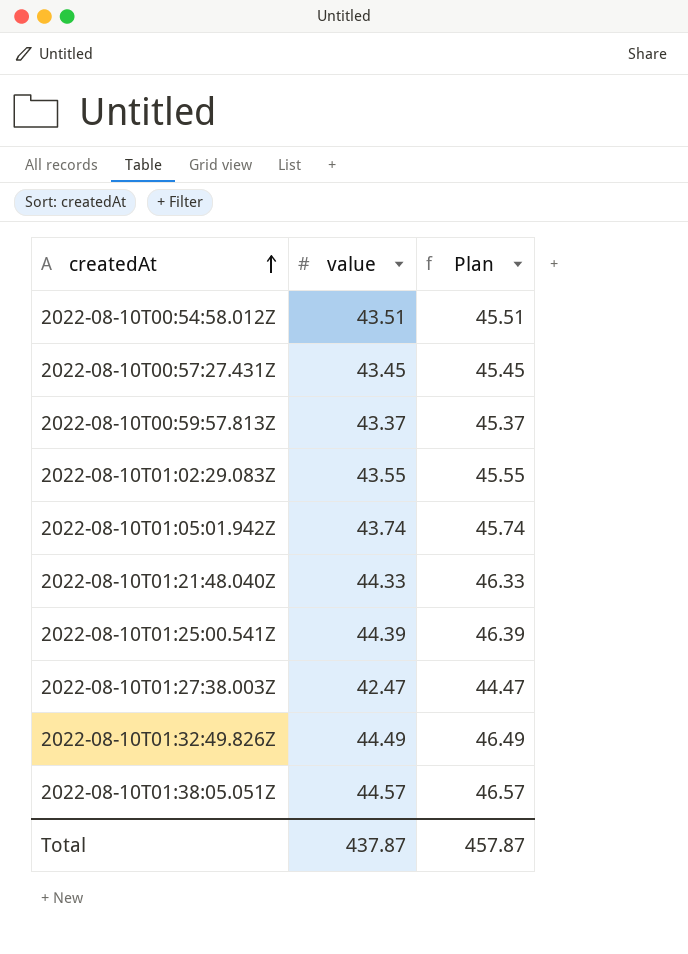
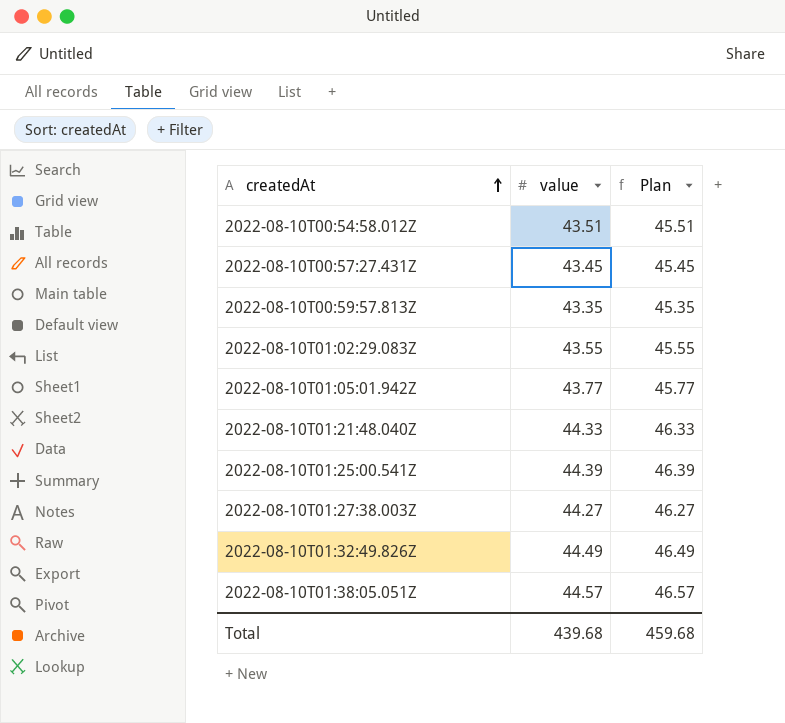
2022-08-10T00:59:57.813Z | value: 43.37 -> 43.35
2022-08-10T00:59:57.813Z | Plan: 45.37 -> 45.35
2022-08-10T01:05:01.942Z | value: 43.74 -> 43.77
2022-08-10T01:05:01.942Z | Plan: 45.74 -> 45.77
2022-08-10T01:27:38.003Z | value: 42.47 -> 44.27
2022-08-10T01:27:38.003Z | Plan: 44.47 -> 46.27
Total | value: 437.87 -> 439.68
Total | Plan: 457.87 -> 459.68

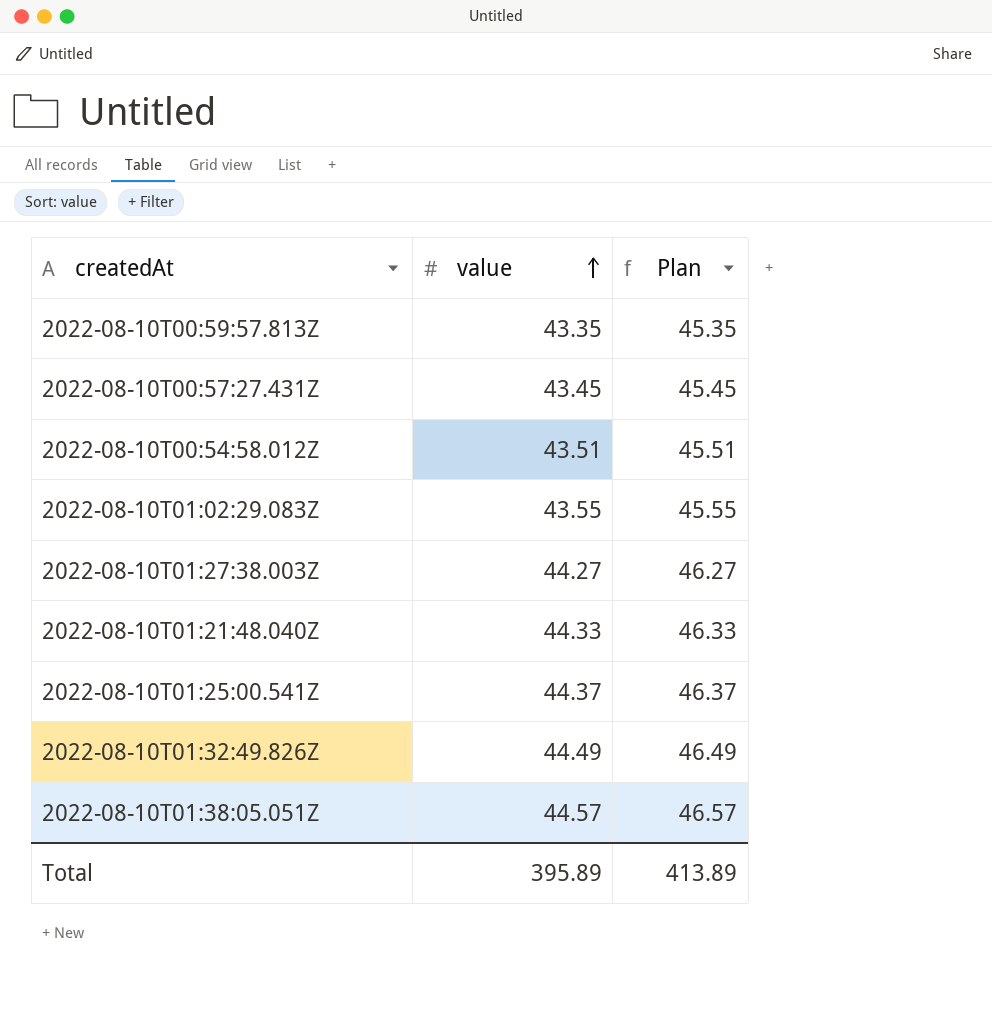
row order: createdAt ascending -> value ascending
row 2022-08-10T01:05:01.942Z: 43.77 | 45.77 -> none
2022-08-10T01:25:00.541Z | value: 44.39 -> 44.37
2022-08-10T01:25:00.541Z | Plan: 46.39 -> 46.37
Total | value: 439.68 -> 395.89
Total | Plan: 459.68 -> 413.89

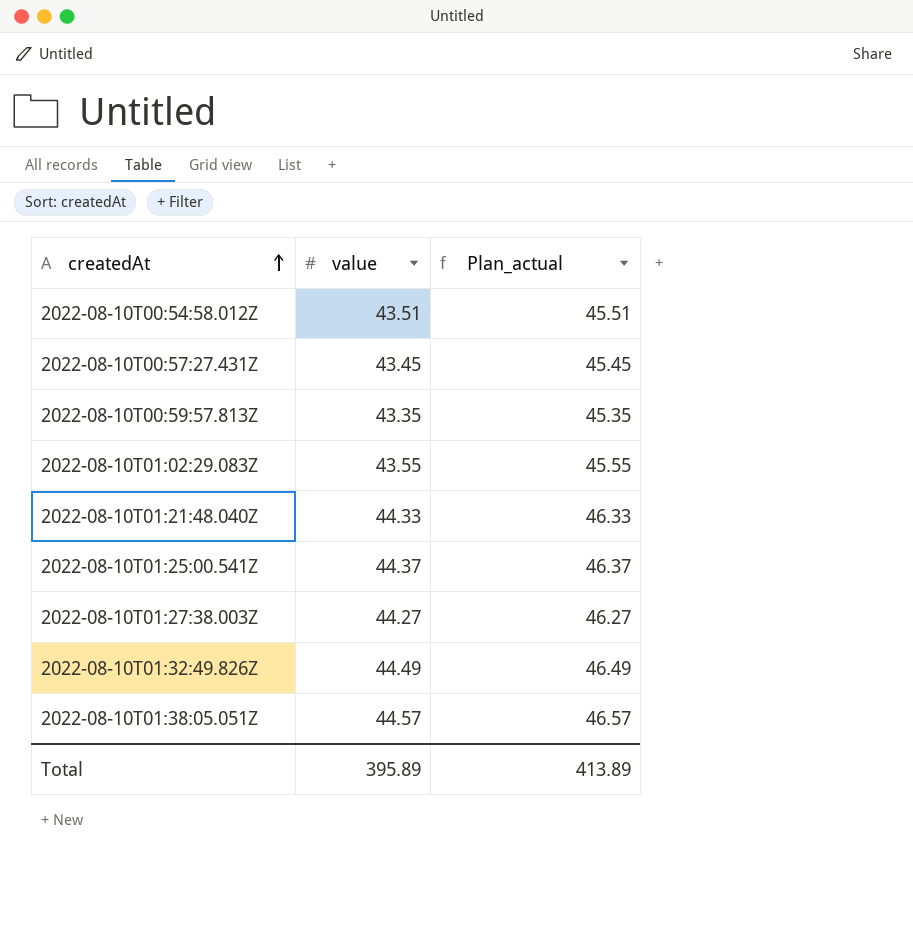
row order: value ascending -> createdAt ascending
column name: Plan -> Plan_actual

